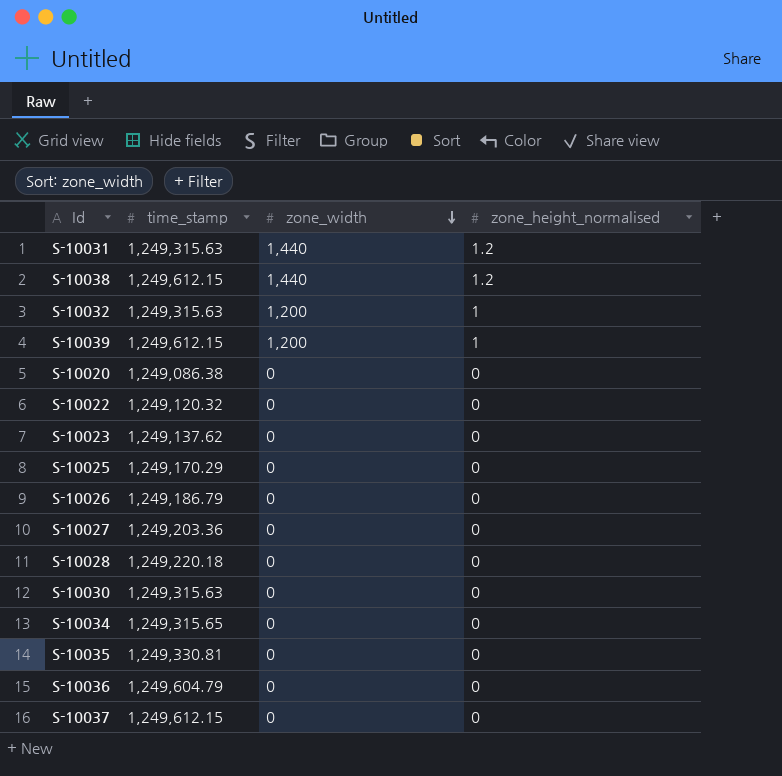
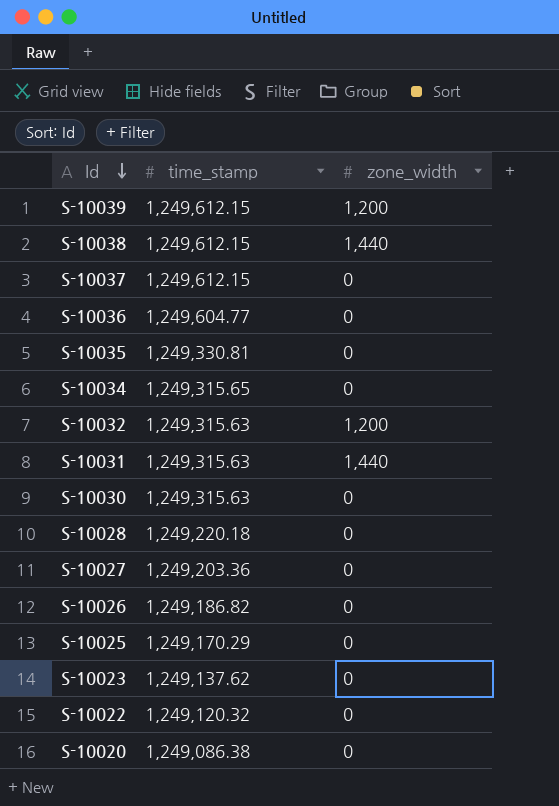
row order: zone_width descending -> Id descending
column zone_height_normalised | position: 4 -> none
S-10036 | time_stamp: 1,249,604.79 -> 1,249,604.77
S-10026 | time_stamp: 1,249,186.79 -> 1,249,186.82

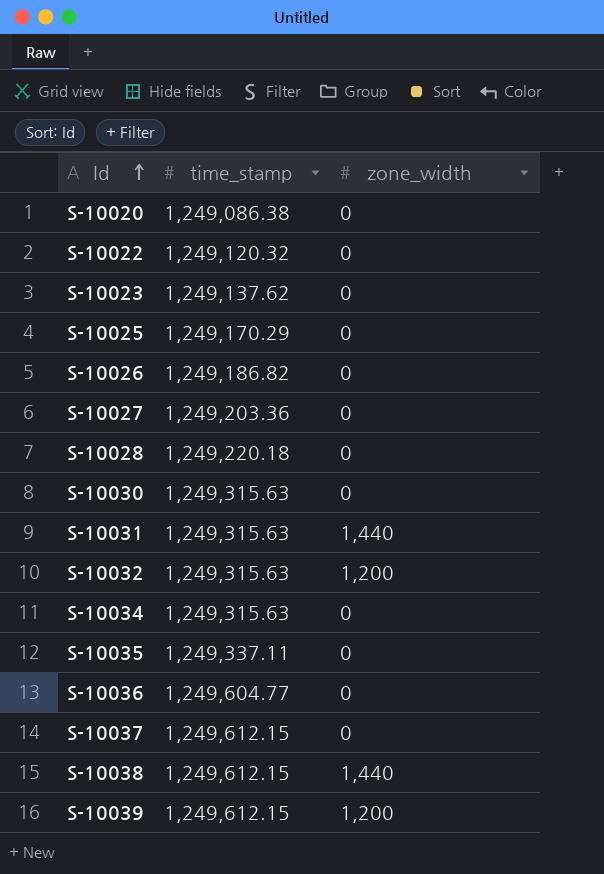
row order: Id descending -> Id ascending
S-10034 | time_stamp: 1,249,315.65 -> 1,249,315.63
S-10035 | time_stamp: 1,249,330.81 -> 1,249,337.11

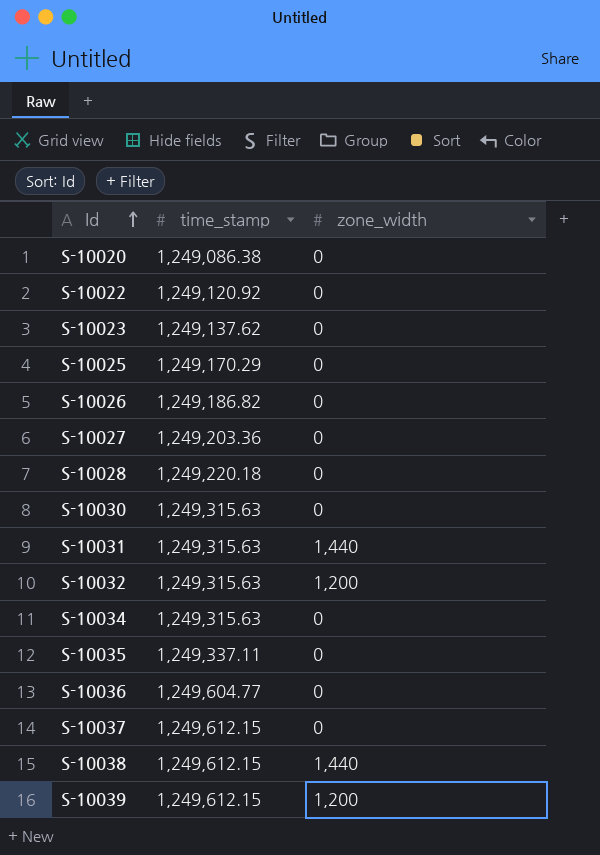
S-10022 | time_stamp: 1,249,120.32 -> 1,249,120.92

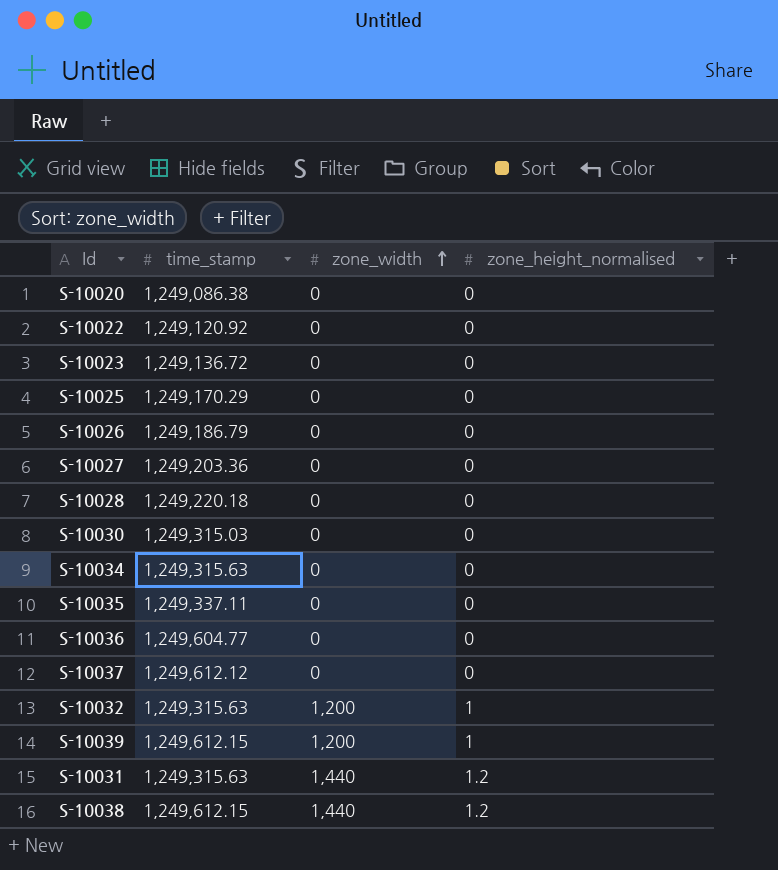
row order: Id ascending -> zone_width ascending
column zone_height_normalised | position: none -> 4
S-10023 | time_stamp: 1,249,137.62 -> 1,249,136.72
S-10026 | time_stamp: 1,249,186.82 -> 1,249,186.79
S-10030 | time_stamp: 1,249,315.63 -> 1,249,315.03
S-10037 | time_stamp: 1,249,612.15 -> 1,249,612.12

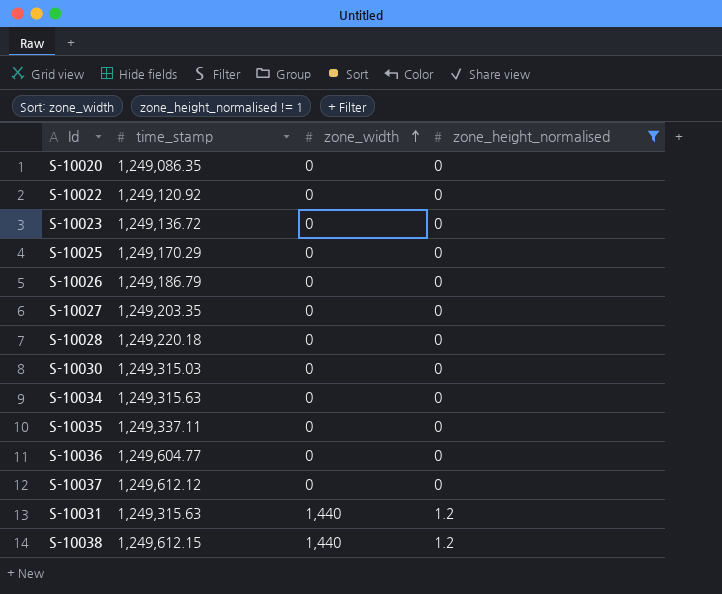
filter: none -> zone_height_normalised != 1
S-10020 | time_stamp: 1,249,086.38 -> 1,249,086.35
S-10027 | time_stamp: 1,249,203.36 -> 1,249,203.35

